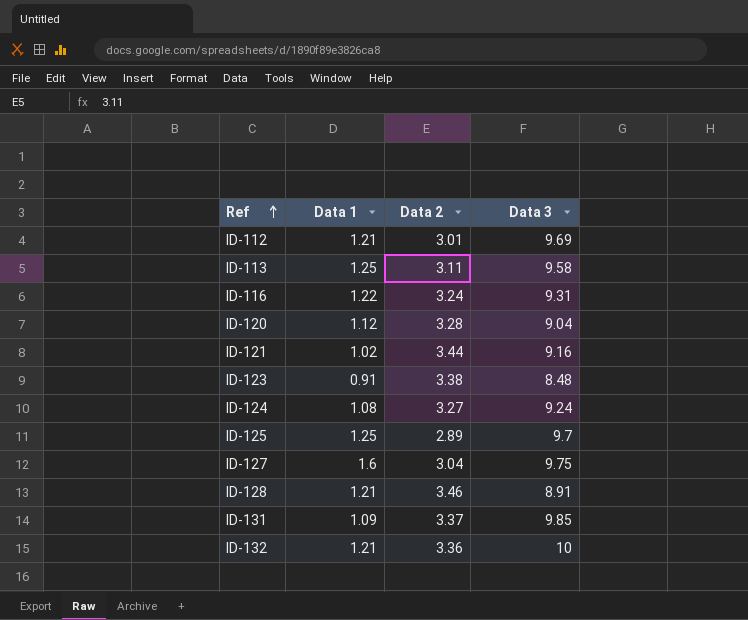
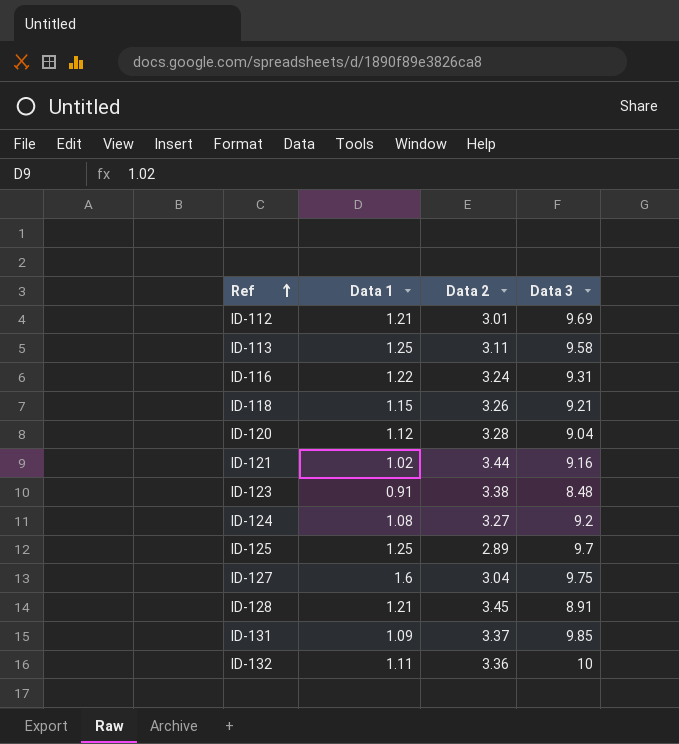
row ID-118: none -> 1.15 | 3.26 | 9.21
ID-124 | Data 3: 9.24 -> 9.2
ID-128 | Data 2: 3.46 -> 3.45
ID-132 | Data 1: 1.21 -> 1.11

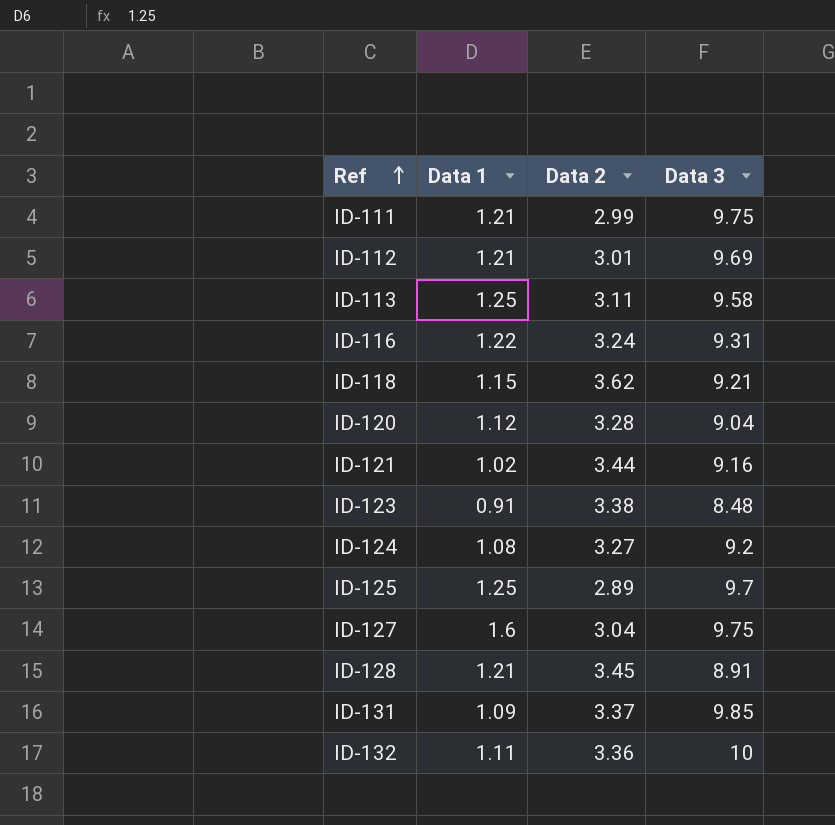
row ID-111: none -> 1.21 | 2.99 | 9.75
ID-118 | Data 2: 3.26 -> 3.62

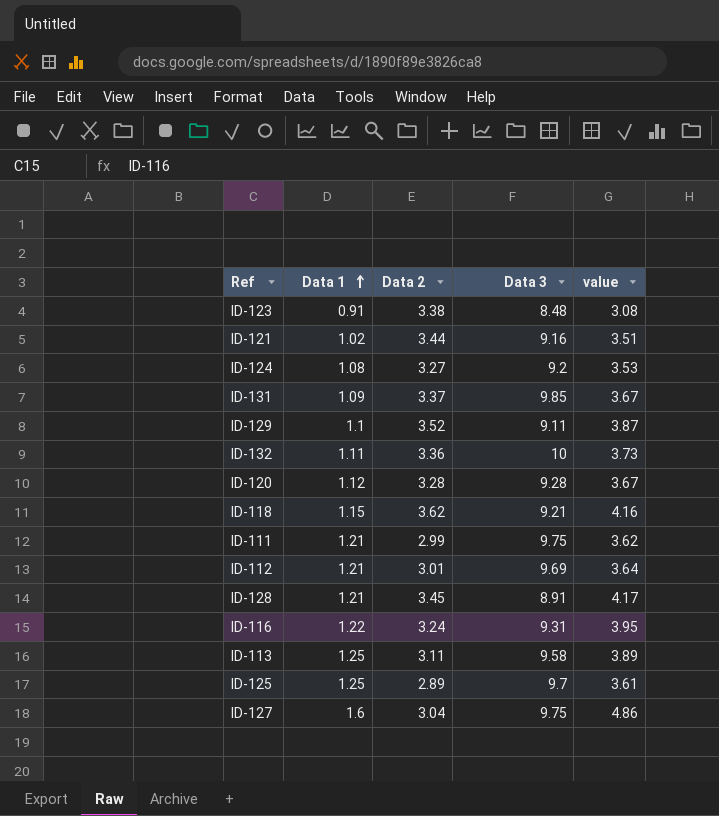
row order: Ref ascending -> Data 1 ascending
column value | formula: none -> [Data 1] * [Data 2]
row ID-129: none -> 1.1 | 3.52 | 9.11 | 3.87
ID-120 | Data 3: 9.04 -> 9.28

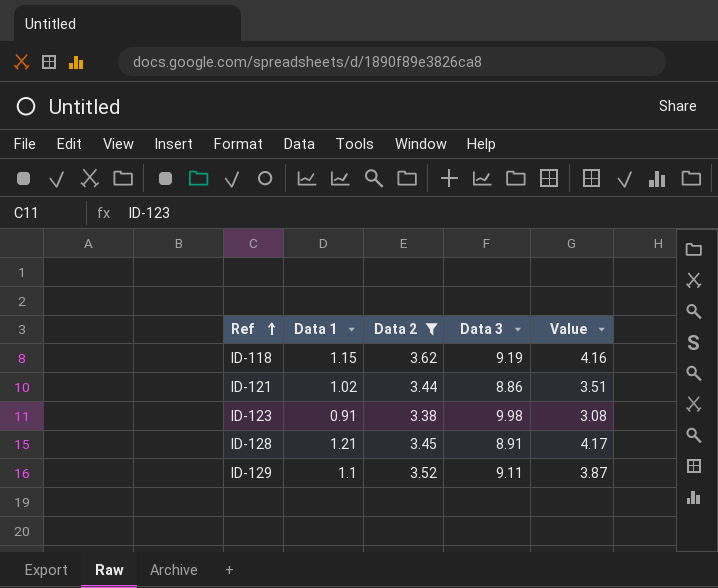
filter: none -> Data 2 >= 3.38
row order: Data 1 ascending -> Ref ascending
column name: value -> Value
ID-118 | Data 3: 9.21 -> 9.19
ID-121 | Data 3: 9.16 -> 8.86
ID-123 | Data 3: 8.48 -> 9.98

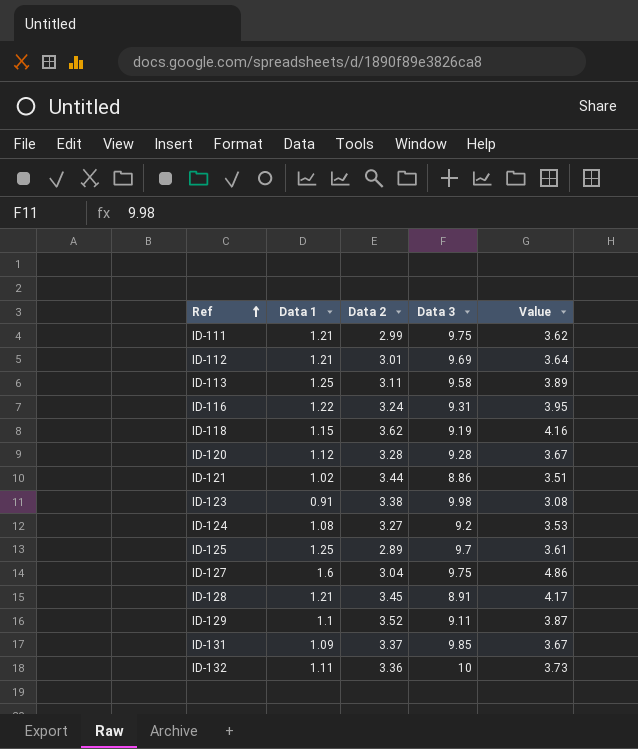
filter: Data 2 >= 3.38 -> none

